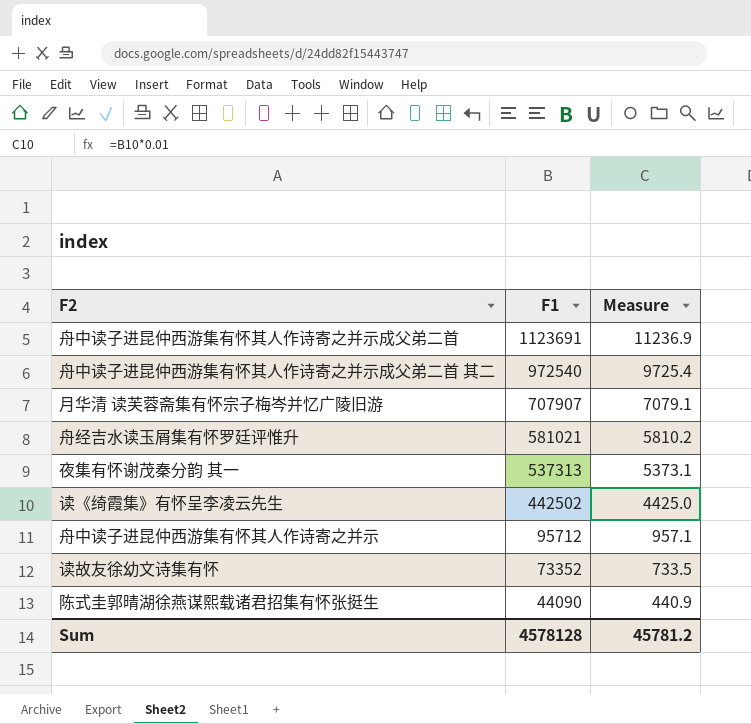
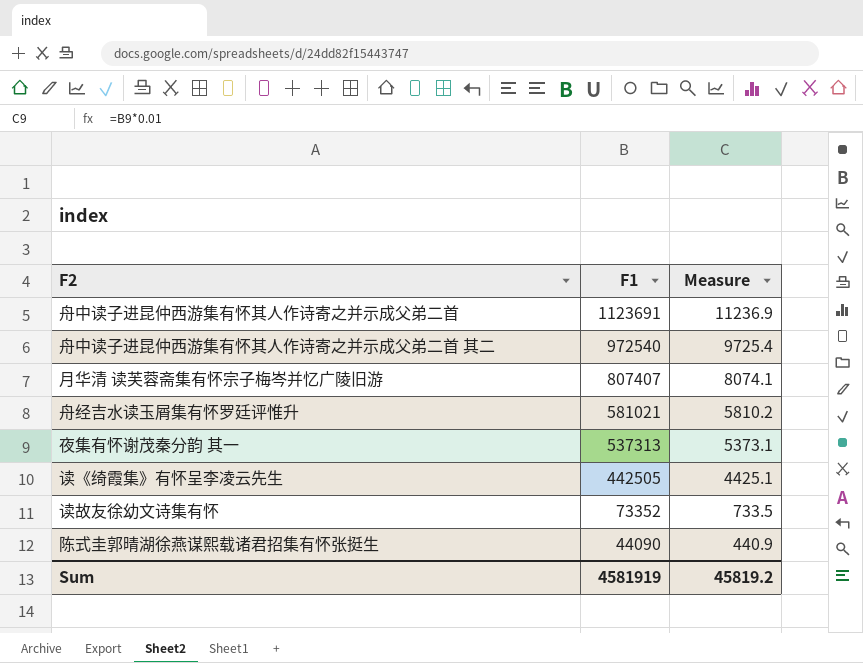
row 舟中读子进昆仲西游集有怀其人作诗寄之并示: 95712 | 957.1 -> none
月华清 读芙蓉斋集有怀宗子梅岑并忆广陵旧游 | F1: 707907 -> 807407
月华清 读芙蓉斋集有怀宗子梅岑并忆广陵旧游 | Measure: 7079.1 -> 8074.1
读《绮霞集》有怀呈李凌云先生 | F1: 442502 -> 442505
读《绮霞集》有怀呈李凌云先生 | Measure: 4425.0 -> 4425.1
Sum | F1: 4578128 -> 4581919
Sum | Measure: 45781.2 -> 45819.2

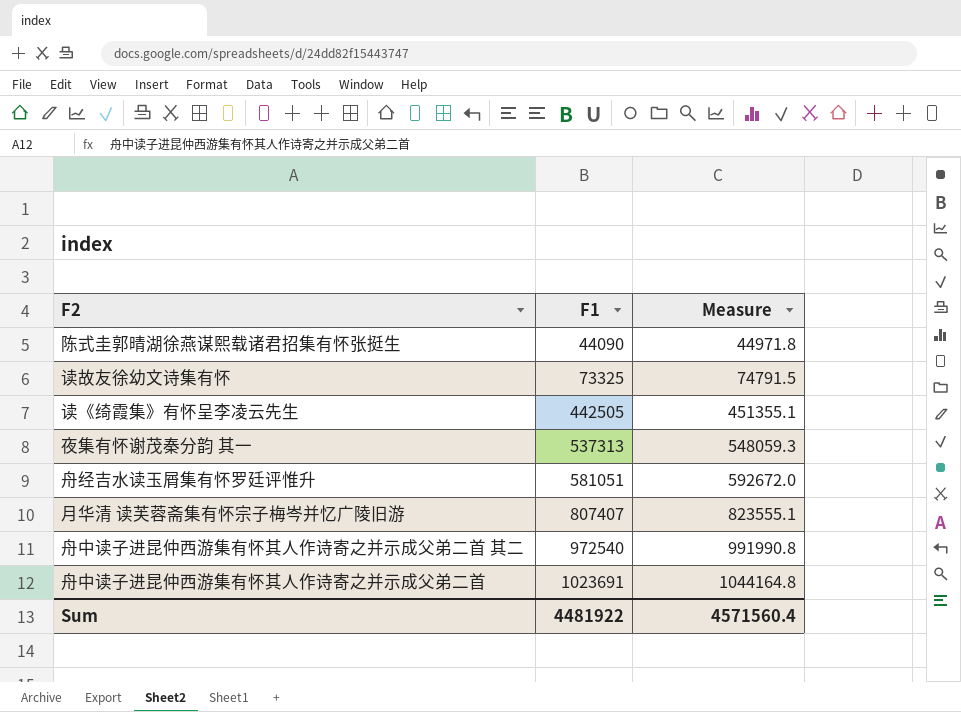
row order: F1 descending -> F1 ascending
column Measure | formula: [F1] * 0.01 -> [F1] * 1.02
读故友徐幼文诗集有怀 | F1: 73352 -> 73325
舟经吉水读玉屑集有怀罗廷评惟升 | F1: 581021 -> 581051
舟中读子进昆仲西游集有怀其人作诗寄之并示成父弟二首 | F1: 1123691 -> 1023691
Sum | F1: 4581919 -> 4481922
Sum | Measure: 45819.2 -> 4571560.4

